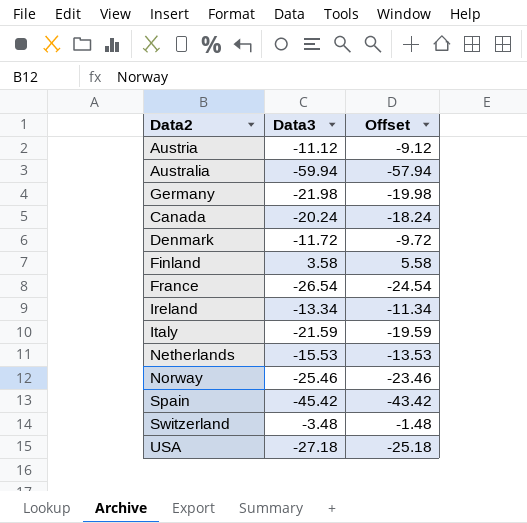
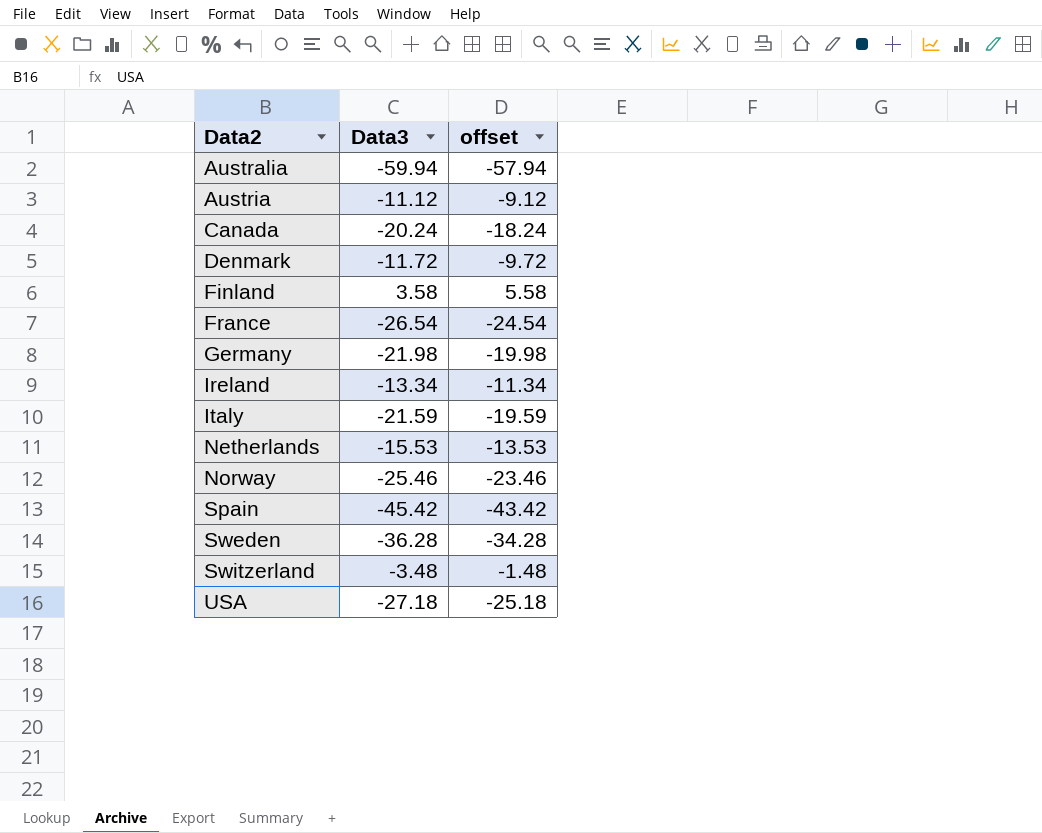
row order: none -> Data2 ascending
column name: Offset -> offset
row Sweden: none -> -36.28 | -34.28

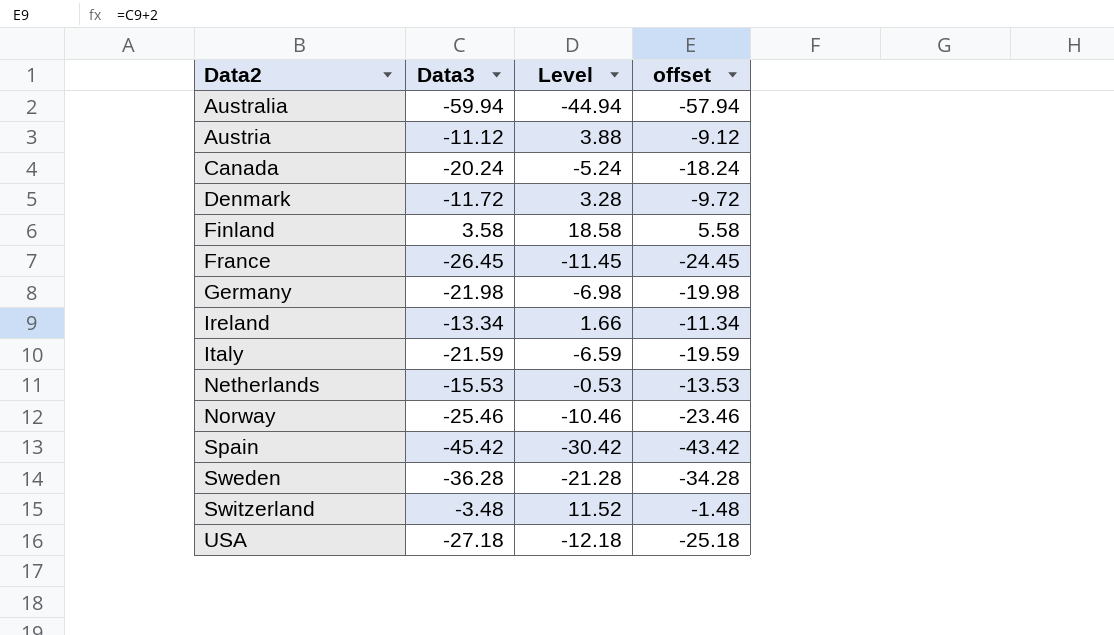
column Level | formula: none -> [Data3] + 15
France | Data3: -26.54 -> -26.45
France | offset: -24.54 -> -24.45

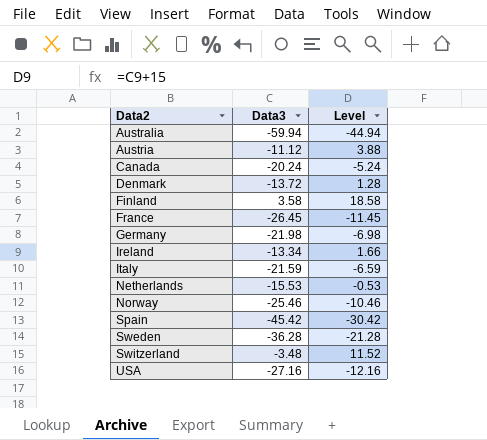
column offset | formula: [Data3] + 2 -> none
Denmark | Data3: -11.72 -> -13.72
Denmark | Level: 3.28 -> 1.28
USA | Data3: -27.18 -> -27.16
USA | Level: -12.18 -> -12.16

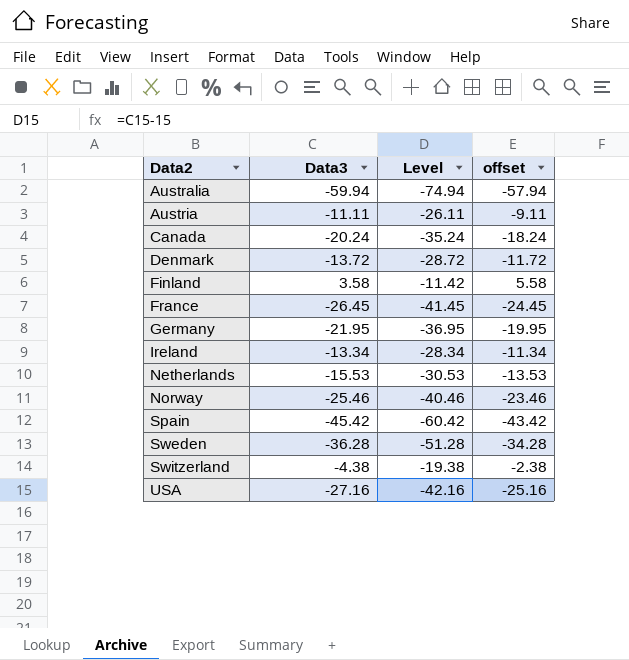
column Level | formula: [Data3] + 15 -> [Data3] - 15
column offset | formula: none -> [Data3] + 2
row Italy: -21.59 | -6.59 -> none
Austria | Data3: -11.12 -> -11.11
Germany | Data3: -21.98 -> -21.95
Switzerland | Data3: -3.48 -> -4.38

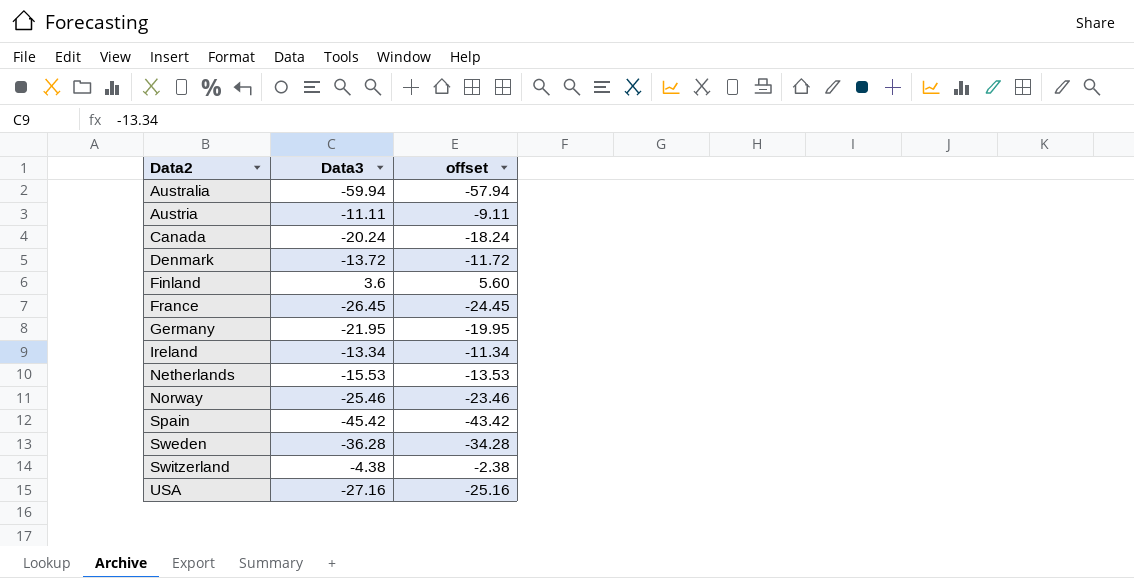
column Level | formula: [Data3] - 15 -> none
Finland | Data3: 3.58 -> 3.6
Finland | offset: 5.58 -> 5.60

